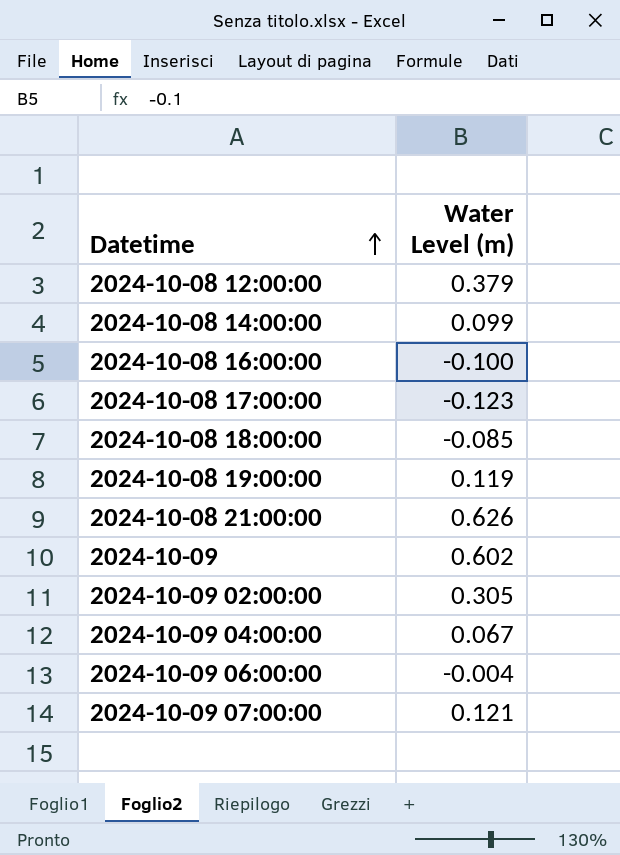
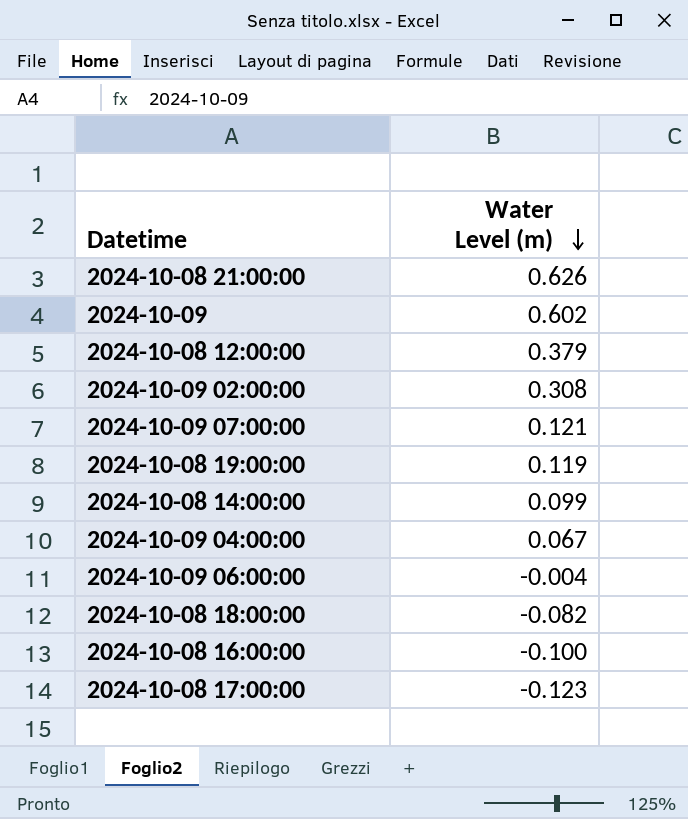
row order: Datetime ascending -> Water Level (m) descending
2024-10-09 02:00:00 | Water Level (m): 0.305 -> 0.308
2024-10-08 18:00:00 | Water Level (m): -0.085 -> -0.082

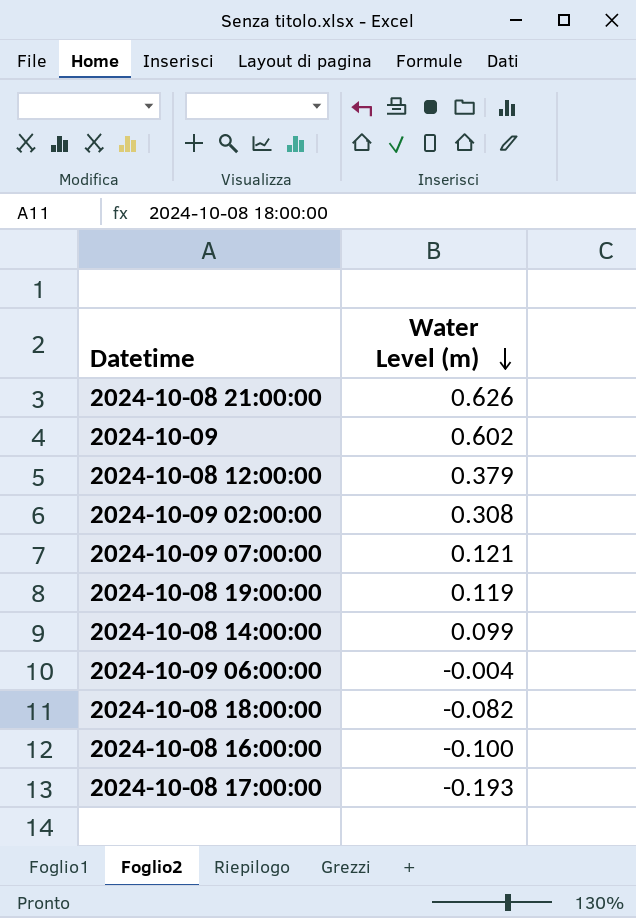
row 2024-10-09 04:00:00: 0.067 -> none
2024-10-08 17:00:00 | Water Level (m): -0.123 -> -0.193

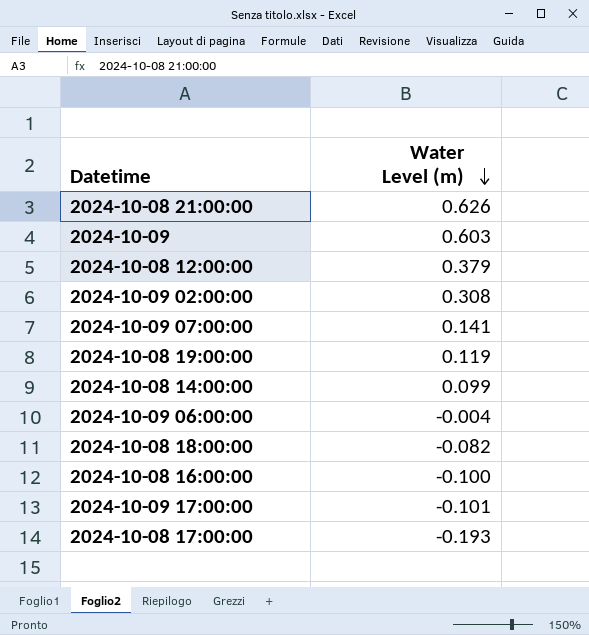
2024-10-09 | Water Level (m): 0.602 -> 0.603
2024-10-09 07:00:00 | Water Level (m): 0.121 -> 0.141
row 2024-10-09 17:00:00: none -> -0.101

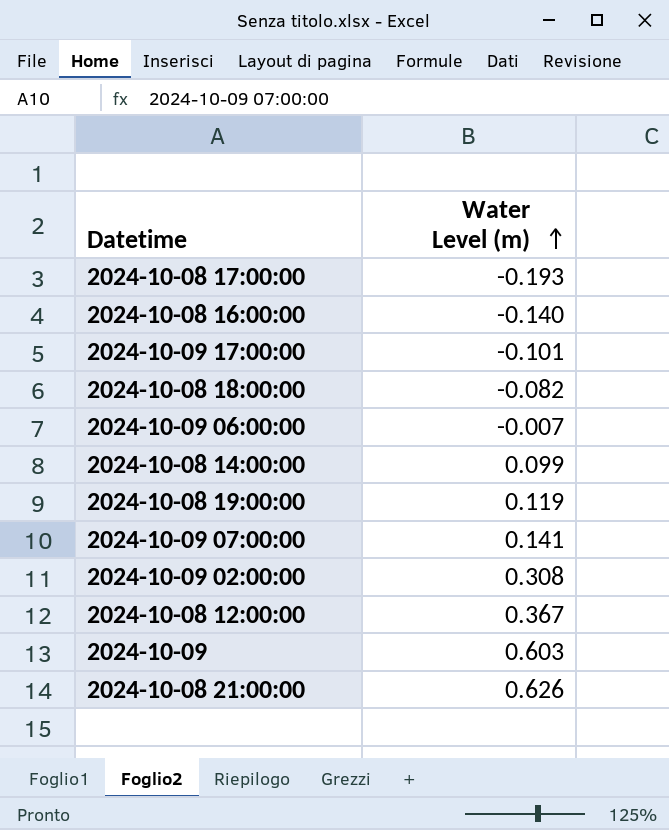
row order: Water Level (m) descending -> Water Level (m) ascending
2024-10-08 16:00:00 | Water Level (m): -0.100 -> -0.140
2024-10-09 06:00:00 | Water Level (m): -0.004 -> -0.007
2024-10-08 12:00:00 | Water Level (m): 0.379 -> 0.367

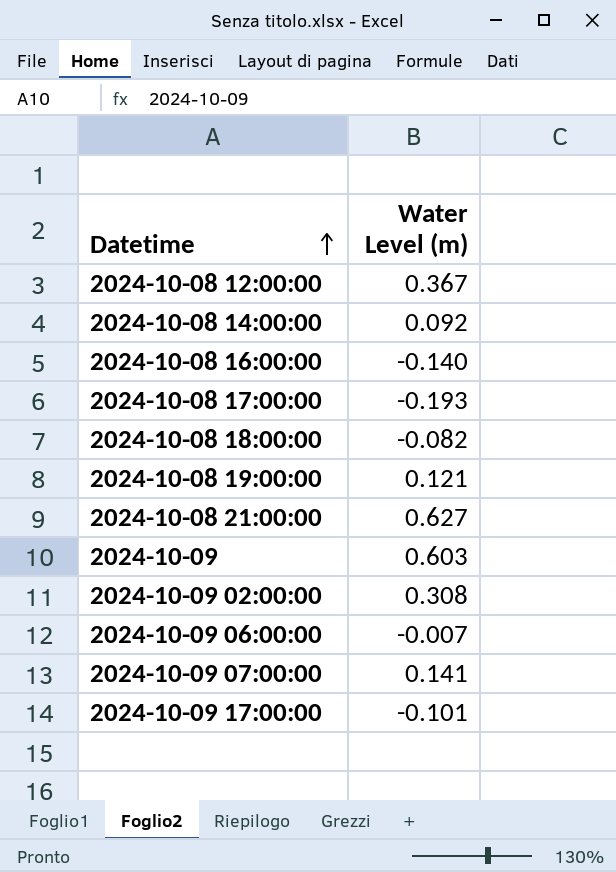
row order: Water Level (m) ascending -> Datetime ascending
2024-10-08 14:00:00 | Water Level (m): 0.099 -> 0.092
2024-10-08 19:00:00 | Water Level (m): 0.119 -> 0.121
2024-10-08 21:00:00 | Water Level (m): 0.626 -> 0.627

